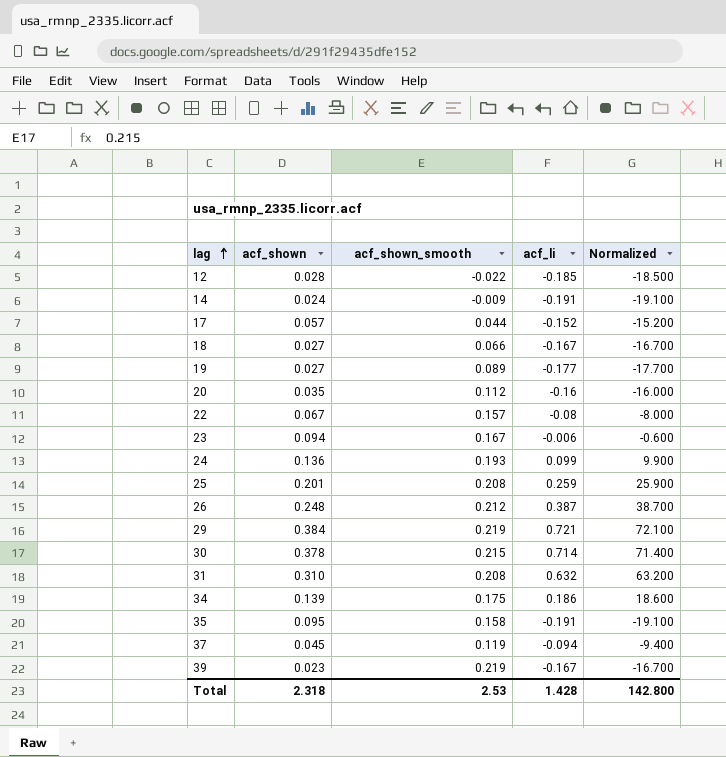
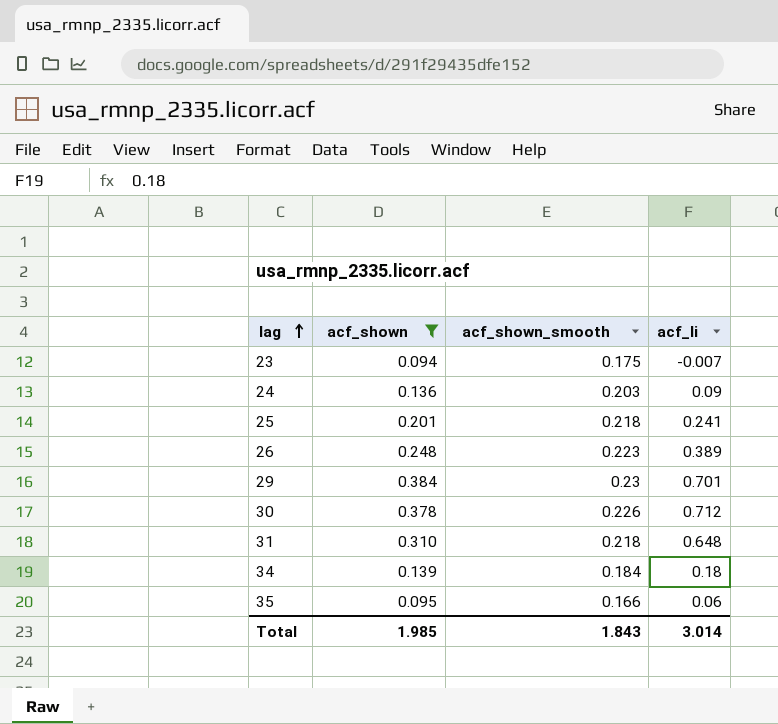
filter: none -> acf_shown >= 0.094
column Normalized | formula: [acf_li] * 100 -> none
23 | acf_shown_smooth: 0.167 -> 0.175
23 | acf_li: -0.006 -> -0.007
24 | acf_shown_smooth: 0.193 -> 0.203
24 | acf_li: 0.099 -> 0.09
25 | acf_shown_smooth: 0.208 -> 0.218
25 | acf_li: 0.259 -> 0.241
26 | acf_shown_smooth: 0.212 -> 0.223
26 | acf_li: 0.387 -> 0.389
29 | acf_shown_smooth: 0.219 -> 0.23
29 | acf_li: 0.721 -> 0.701
30 | acf_shown_smooth: 0.215 -> 0.226
30 | acf_li: 0.714 -> 0.712
31 | acf_shown_smooth: 0.208 -> 0.218
31 | acf_li: 0.632 -> 0.648
34 | acf_shown_smooth: 0.175 -> 0.184
34 | acf_li: 0.186 -> 0.18
35 | acf_shown_smooth: 0.158 -> 0.166
35 | acf_li: -0.191 -> 0.06
Total | acf_shown: 2.318 -> 1.985
Total | acf_shown_smooth: 2.53 -> 1.843
Total | acf_li: 1.428 -> 3.014

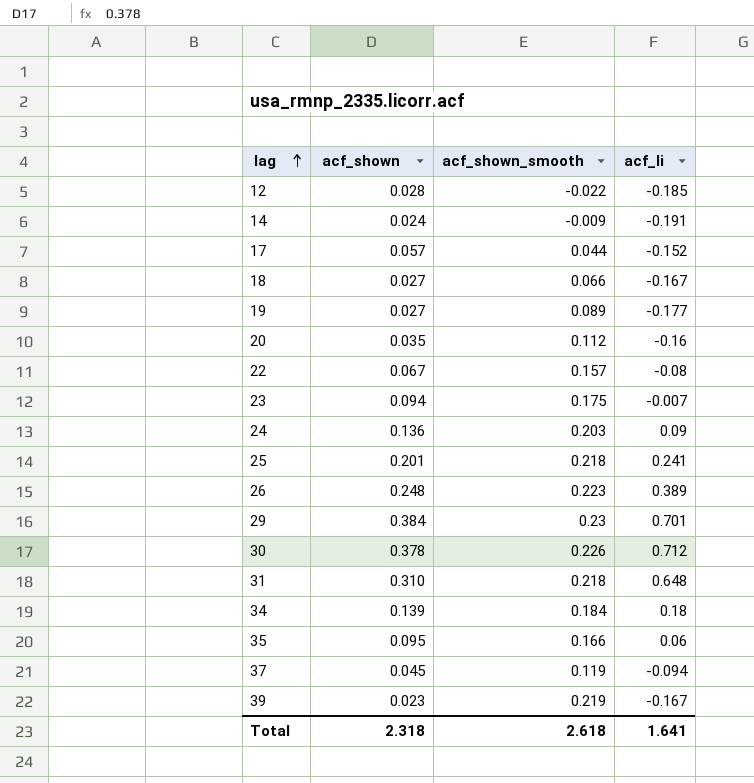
filter: acf_shown >= 0.094 -> none
Total | acf_shown: 1.985 -> 2.318
Total | acf_shown_smooth: 1.843 -> 2.618
Total | acf_li: 3.014 -> 1.641

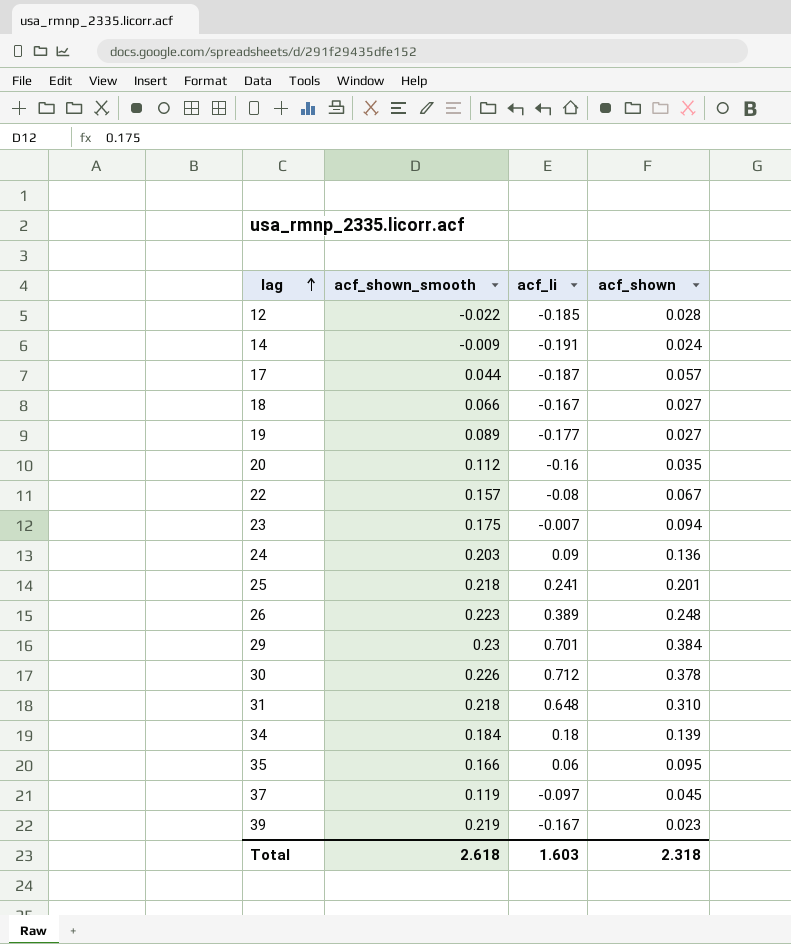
column acf_shown | position: 2 -> 4
17 | acf_li: -0.152 -> -0.187
37 | acf_li: -0.094 -> -0.097
Total | acf_li: 1.641 -> 1.603

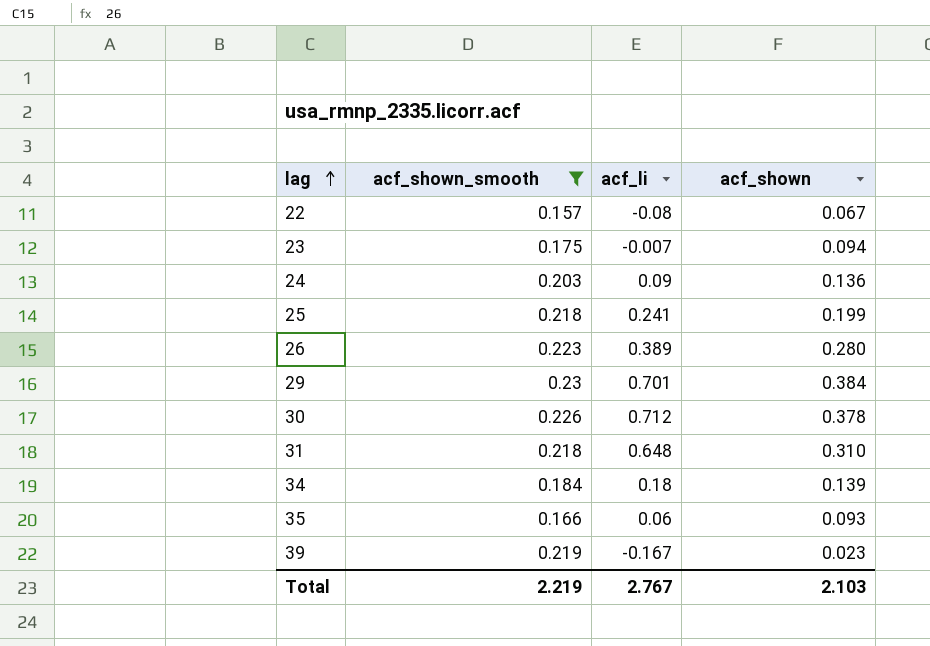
filter: none -> acf_shown_smooth >= 0.157
25 | acf_shown: 0.201 -> 0.199
26 | acf_shown: 0.248 -> 0.280
35 | acf_shown: 0.095 -> 0.093
Total | acf_shown_smooth: 2.618 -> 2.219
Total | acf_li: 1.603 -> 2.767
Total | acf_shown: 2.318 -> 2.103

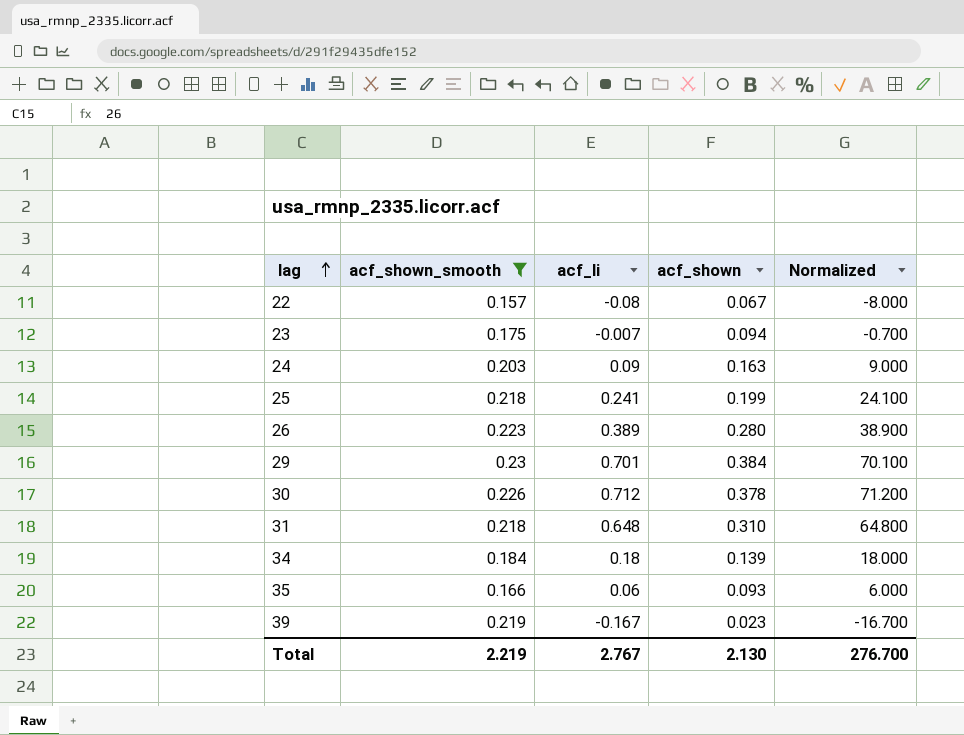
column Normalized | formula: none -> [acf_li] * 100
24 | acf_shown: 0.136 -> 0.163
Total | acf_shown: 2.103 -> 2.130

